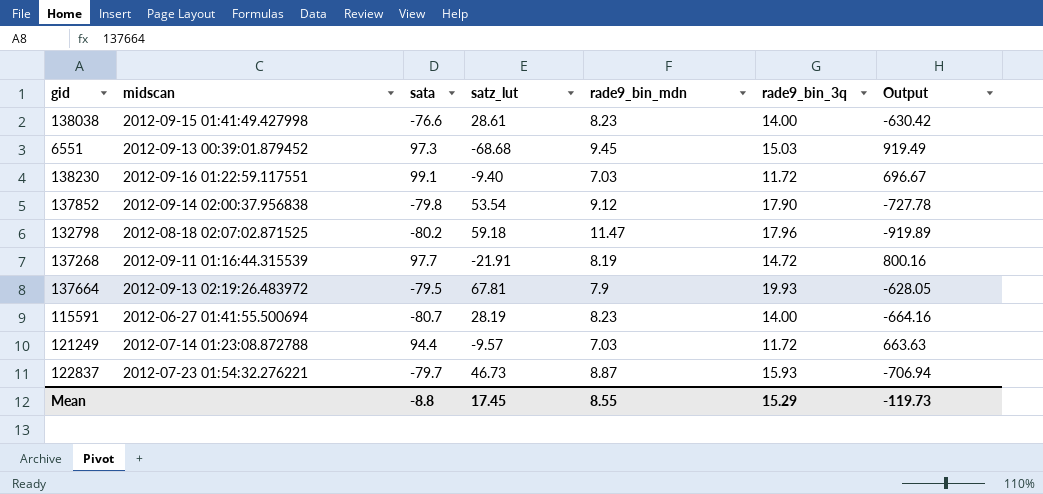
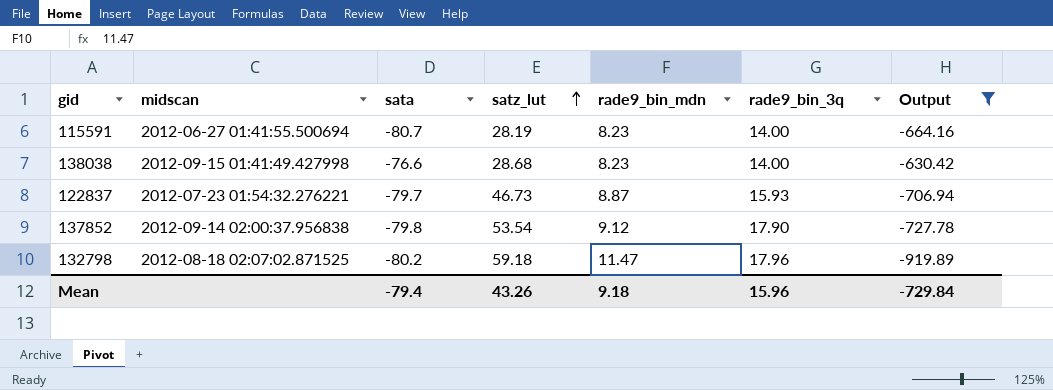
filter: none -> Output <= -630.42
row order: none -> satz_lut ascending
138038 | satz_lut: 28.61 -> 28.68
Mean | sata: -8.8 -> -79.4
Mean | satz_lut: 17.45 -> 43.26
Mean | rade9_bin_mdn: 8.55 -> 9.18
Mean | rade9_bin_3q: 15.29 -> 15.96
Mean | Output: -119.73 -> -729.84

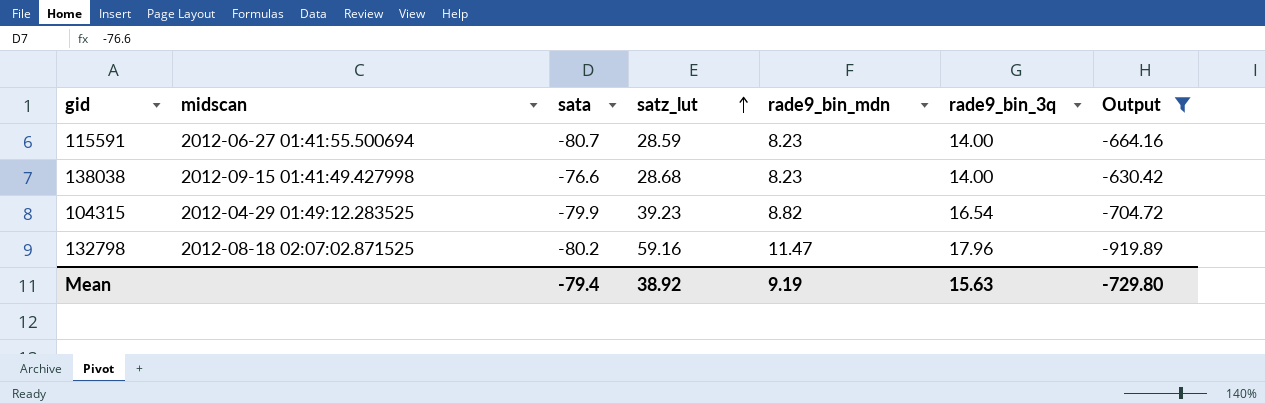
row 122837: 2012-07-23 01:54:32.276221 | -79.7 | 46.73 | 8.87 | 15.93 | -706.94 -> none
row 137852: 2012-09-14 02:00:37.956838 | -79.8 | 53.54 | 9.12 | 17.90 | -727.78 -> none
115591 | satz_lut: 28.19 -> 28.59
row 104315: none -> 2012-04-29 01:49:12.283525 | -79.9 | 39.23 | 8.82 | 16.54 | -704.72
132798 | satz_lut: 59.18 -> 59.16
Mean | satz_lut: 43.26 -> 38.92
Mean | rade9_bin_mdn: 9.18 -> 9.19
Mean | rade9_bin_3q: 15.96 -> 15.63
Mean | Output: -729.84 -> -729.80

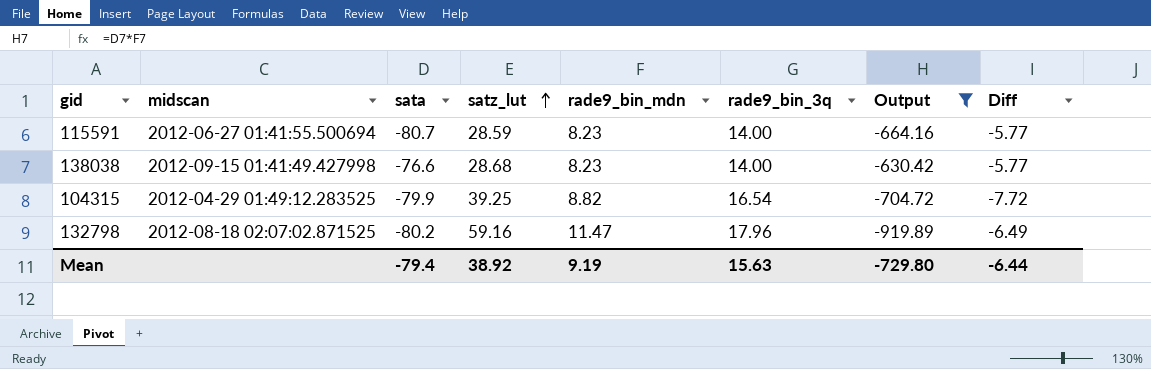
column Diff | formula: none -> [rade9_bin_mdn] - [rade9_bin_3q]
104315 | satz_lut: 39.23 -> 39.25

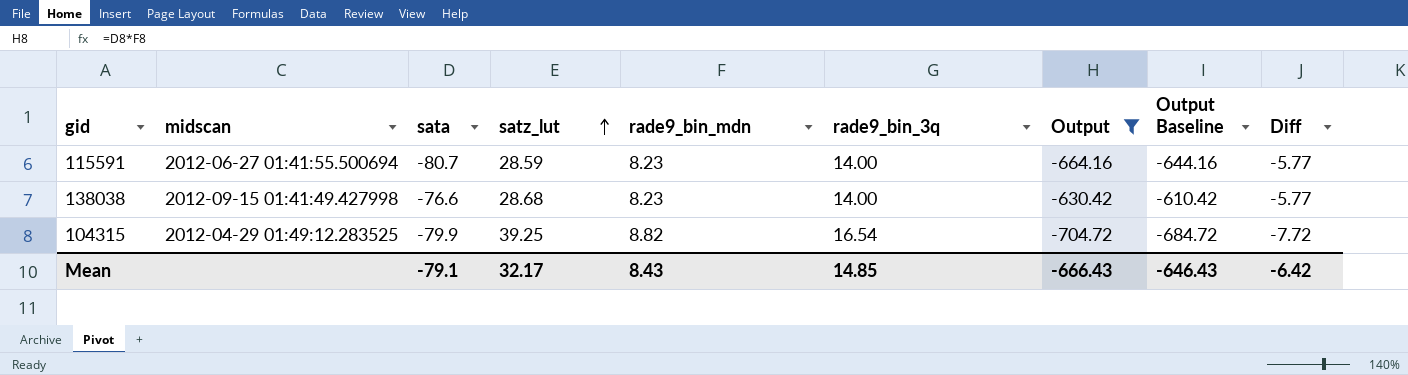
column Output Baseline | formula: none -> [Output] + 20
row 132798: 2012-08-18 02:07:02.871525 | -80.2 | 59.16 | 11.47 | 17.96 | -919.89 | -6.49 -> none
Mean | sata: -79.4 -> -79.1
Mean | satz_lut: 38.92 -> 32.17
Mean | rade9_bin_mdn: 9.19 -> 8.43
Mean | rade9_bin_3q: 15.63 -> 14.85
Mean | Output: -729.80 -> -666.43
Mean | Diff: -6.44 -> -6.42

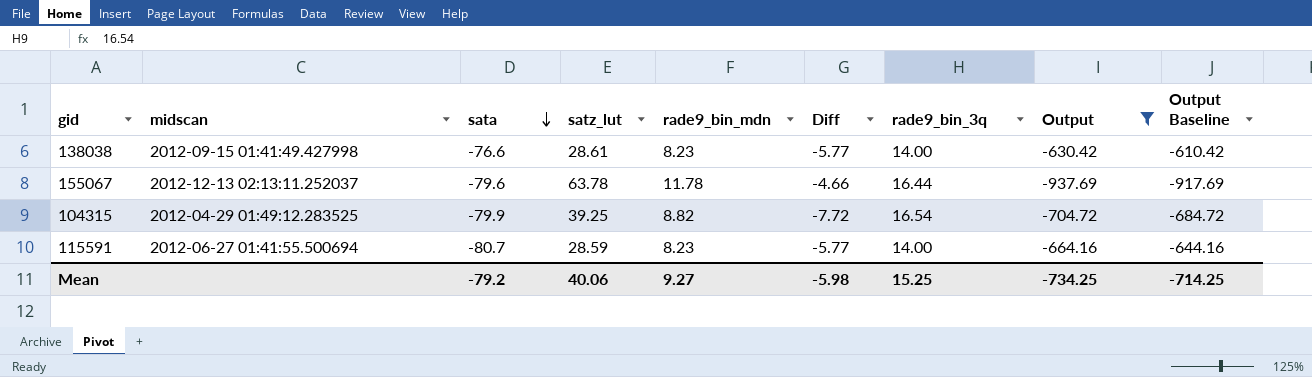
row order: satz_lut ascending -> sata descending
column Diff | position: 9 -> 6
138038 | satz_lut: 28.68 -> 28.61
row 155067: none -> 2012-12-13 02:13:11.252037 | -79.6 | 63.78 | 11.78 | -4.66 | 16.44 | -937.69 | -917.69
Mean | sata: -79.1 -> -79.2
Mean | satz_lut: 32.17 -> 40.06
Mean | rade9_bin_mdn: 8.43 -> 9.27
Mean | Diff: -6.42 -> -5.98
Mean | rade9_bin_3q: 14.85 -> 15.25
Mean | Output: -666.43 -> -734.25
Mean | Output Baseline: -646.43 -> -714.25

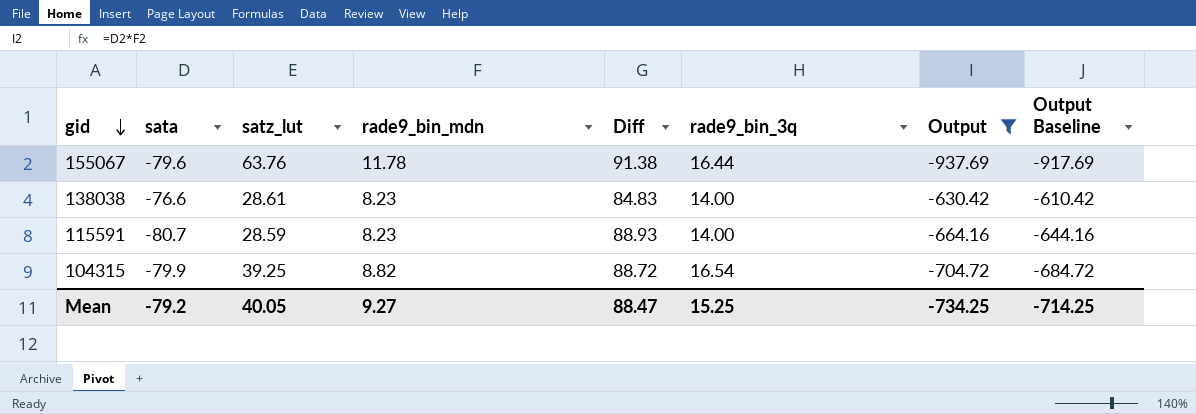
row order: sata descending -> gid descending
column midscan | position: 2 -> none
column Diff | formula: [rade9_bin_mdn] - [rade9_bin_3q] -> [rade9_bin_mdn] - [sata]
155067 | satz_lut: 63.78 -> 63.76
Mean | satz_lut: 40.06 -> 40.05
Mean | Diff: -5.98 -> 88.47

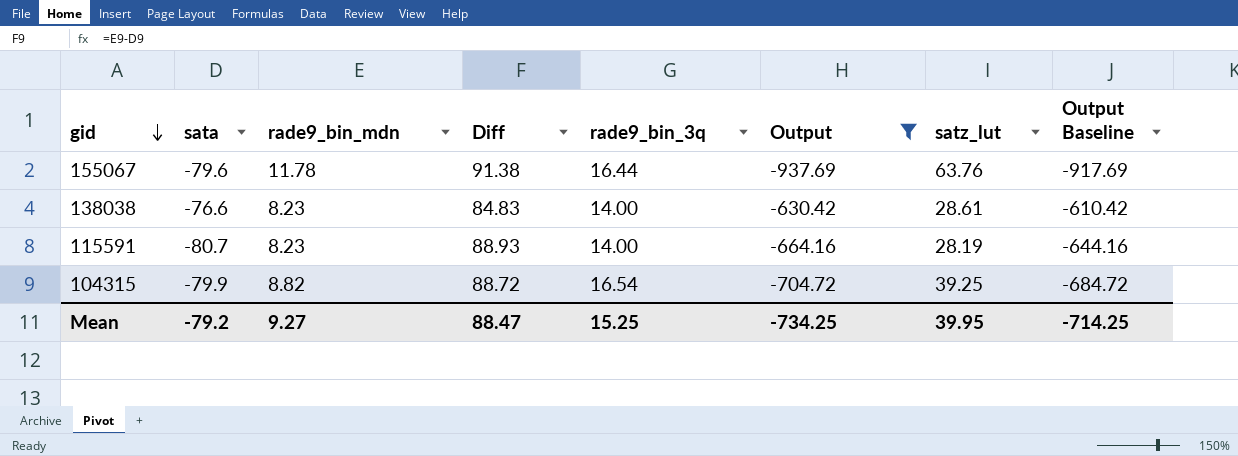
column satz_lut | position: 3 -> 7
115591 | satz_lut: 28.59 -> 28.19
Mean | satz_lut: 40.05 -> 39.95

